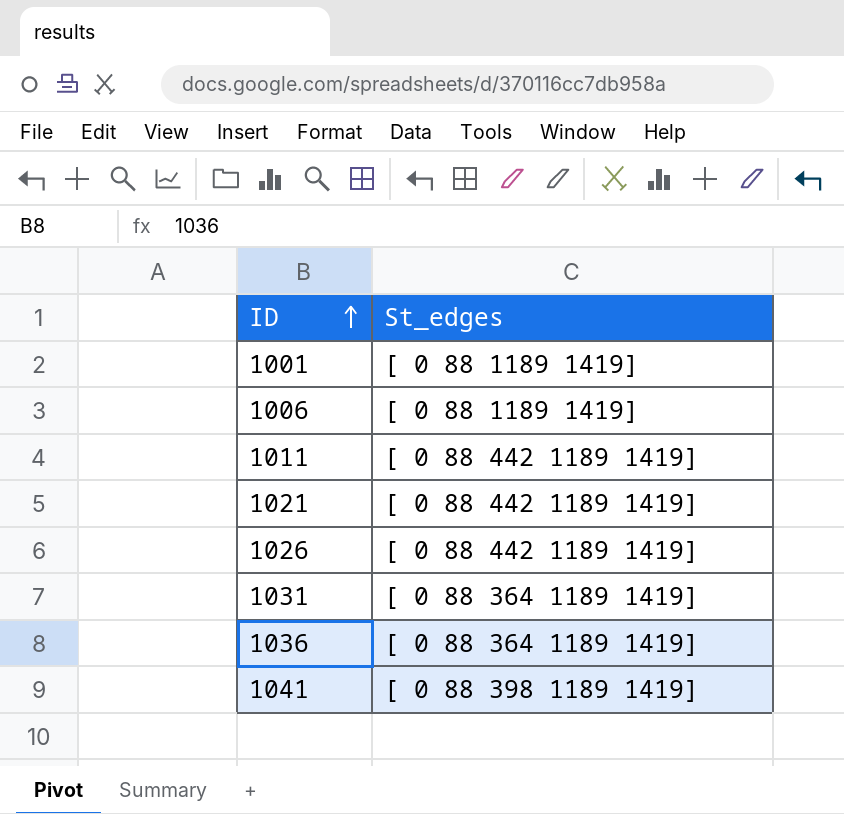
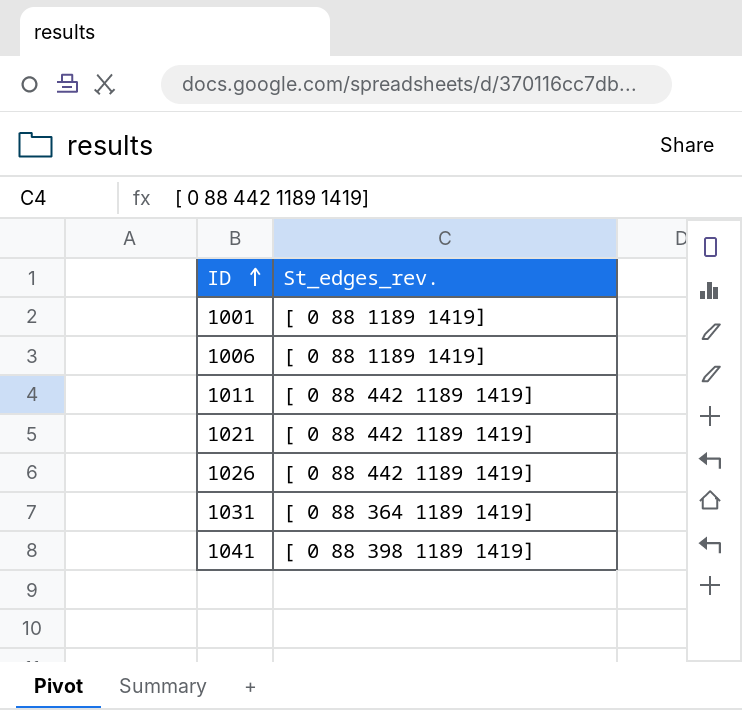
column name: St_edges -> St_edges_rev.
row 1036: [ 0 88 364 1189 1419] -> none

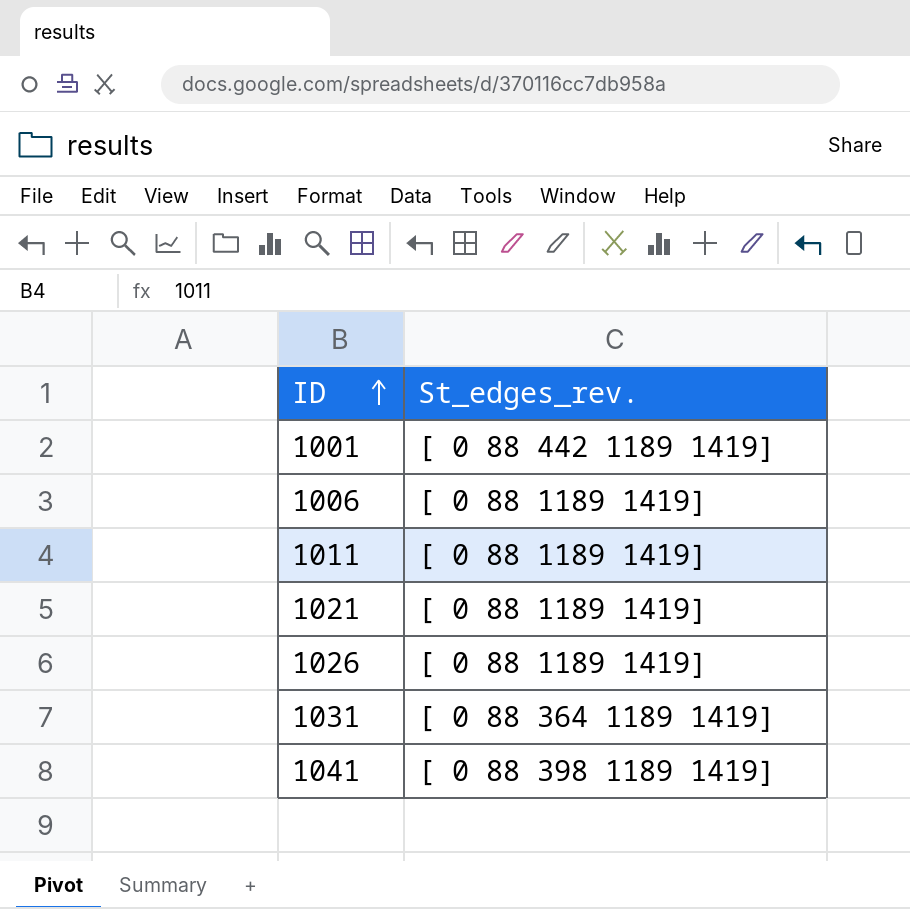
1001 | St_edges_rev.: [ 0 88 1189 1419] -> [ 0 88 442 1189 1419]
1011 | St_edges_rev.: [ 0 88 442 1189 1419] -> [ 0 88 1189 1419]
1021 | St_edges_rev.: [ 0 88 442 1189 1419] -> [ 0 88 1189 1419]
1026 | St_edges_rev.: [ 0 88 442 1189 1419] -> [ 0 88 1189 1419]

